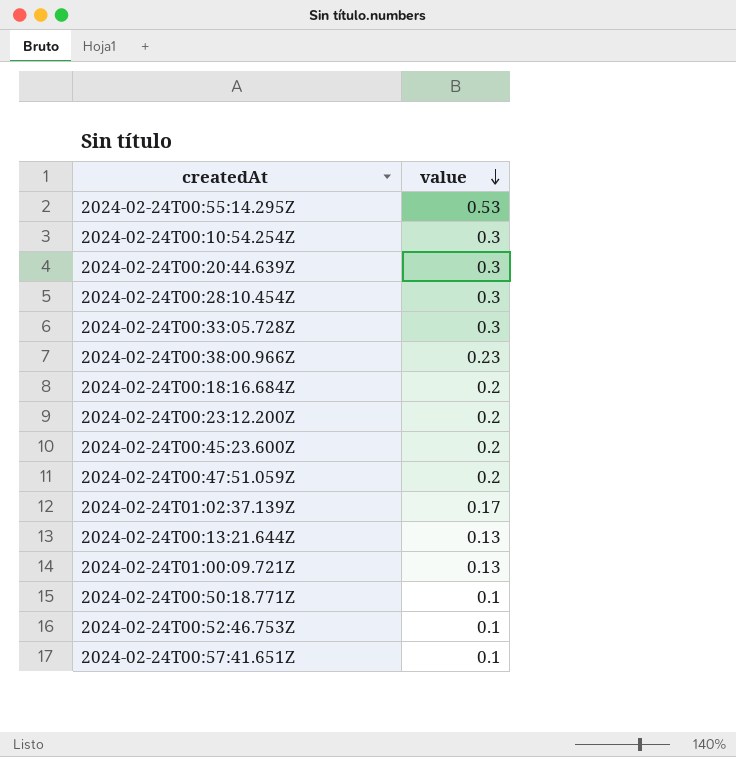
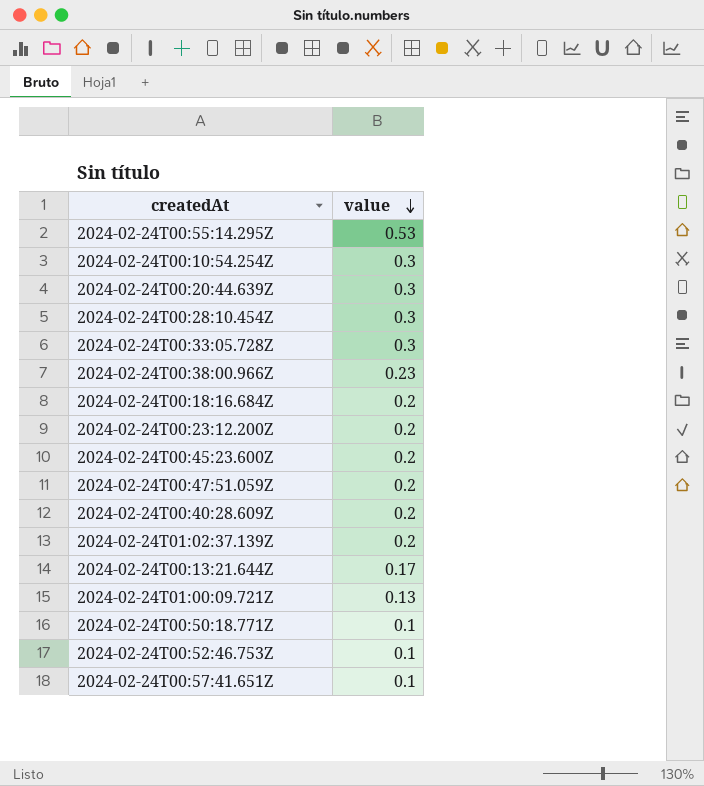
row 2024-02-24T00:40:28.609Z: none -> 0.2
2024-02-24T01:02:37.139Z | value: 0.17 -> 0.2
2024-02-24T00:13:21.644Z | value: 0.13 -> 0.17

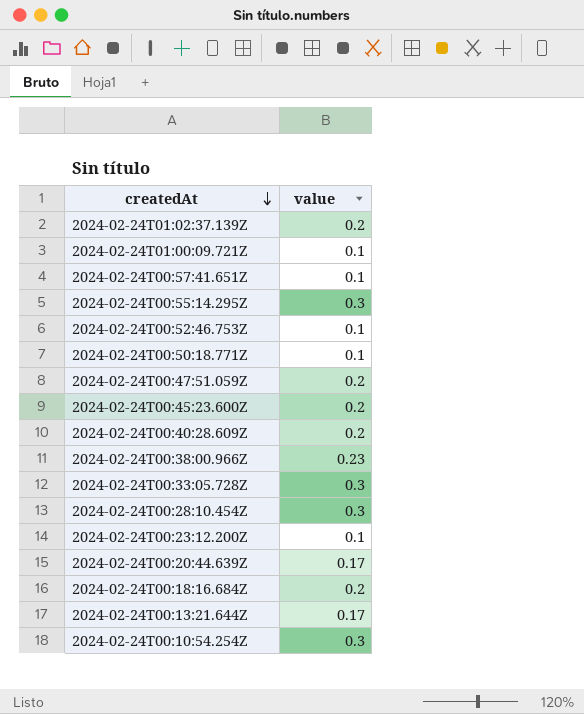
row order: value descending -> createdAt descending
2024-02-24T01:00:09.721Z | value: 0.13 -> 0.1
2024-02-24T00:55:14.295Z | value: 0.53 -> 0.3
2024-02-24T00:23:12.200Z | value: 0.2 -> 0.1
2024-02-24T00:20:44.639Z | value: 0.3 -> 0.17

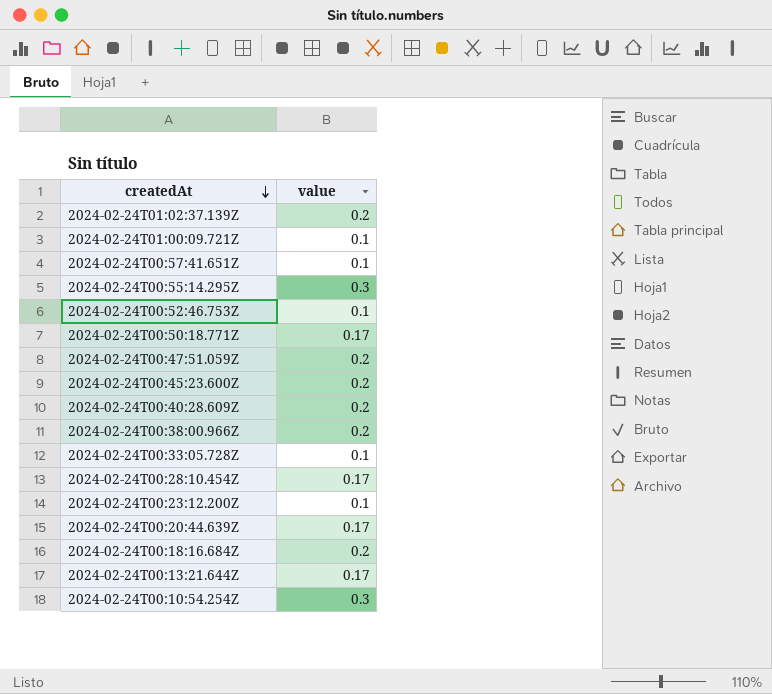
2024-02-24T00:50:18.771Z | value: 0.1 -> 0.17
2024-02-24T00:38:00.966Z | value: 0.23 -> 0.2
2024-02-24T00:33:05.728Z | value: 0.3 -> 0.1
2024-02-24T00:28:10.454Z | value: 0.3 -> 0.17

